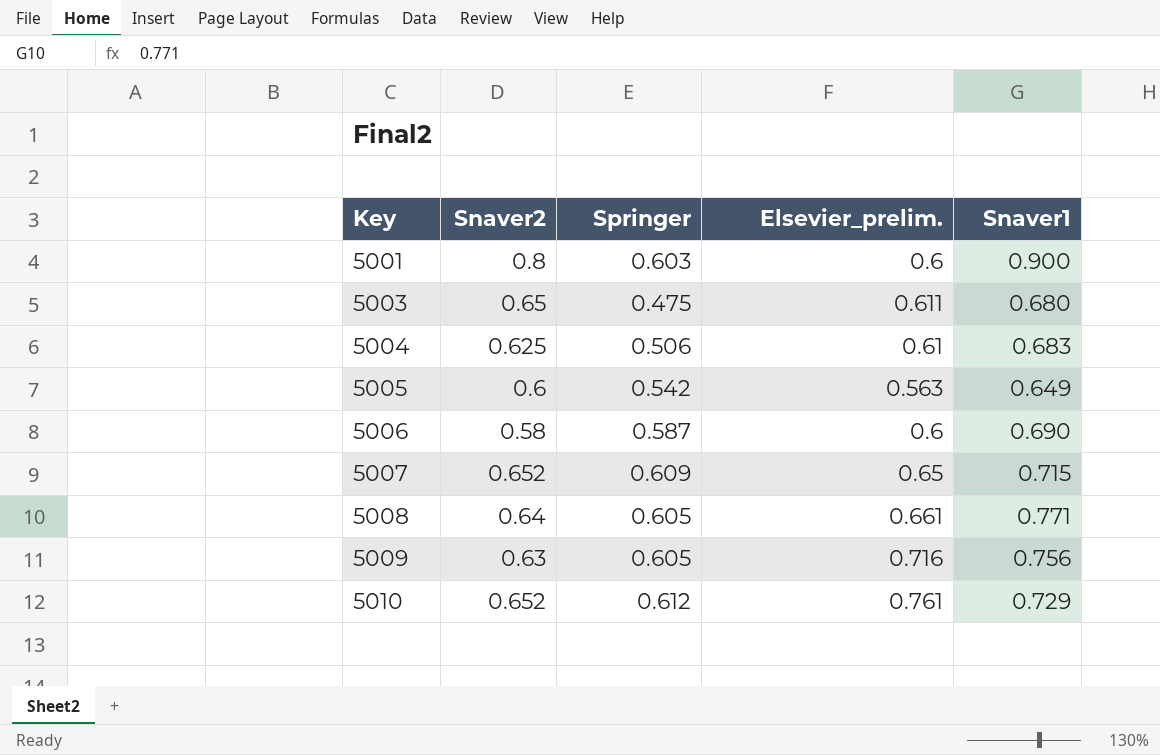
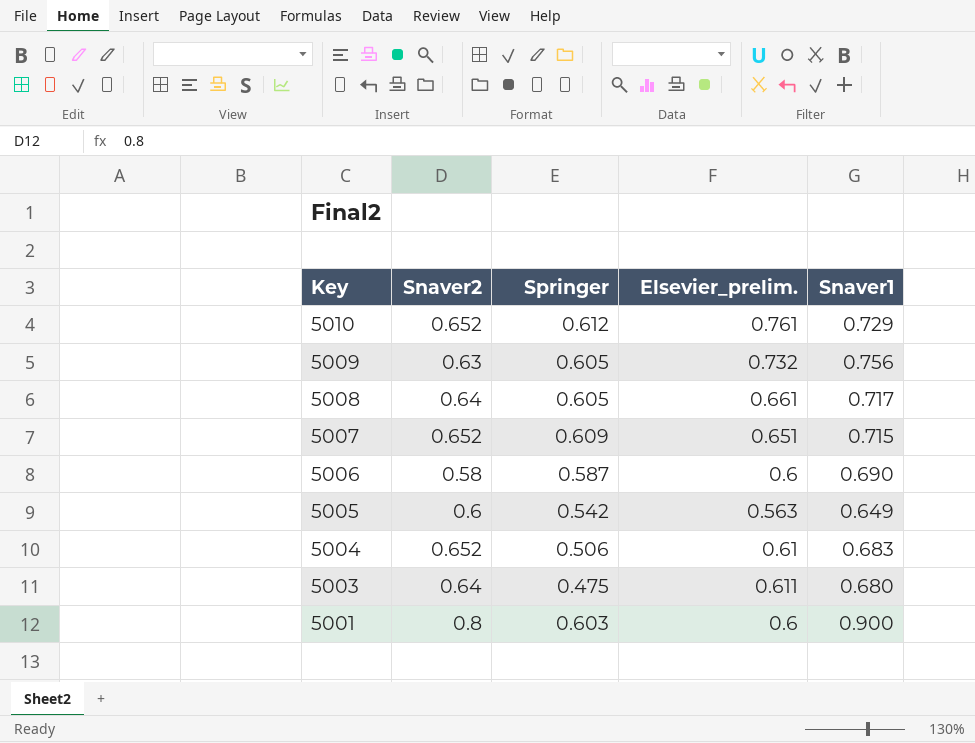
row order: Key ascending -> Key descending
5009 | Elsevier_prelim.: 0.716 -> 0.732
5008 | Snaver1: 0.771 -> 0.717
5007 | Elsevier_prelim.: 0.65 -> 0.651
5004 | Snaver2: 0.625 -> 0.652
5003 | Snaver2: 0.65 -> 0.64

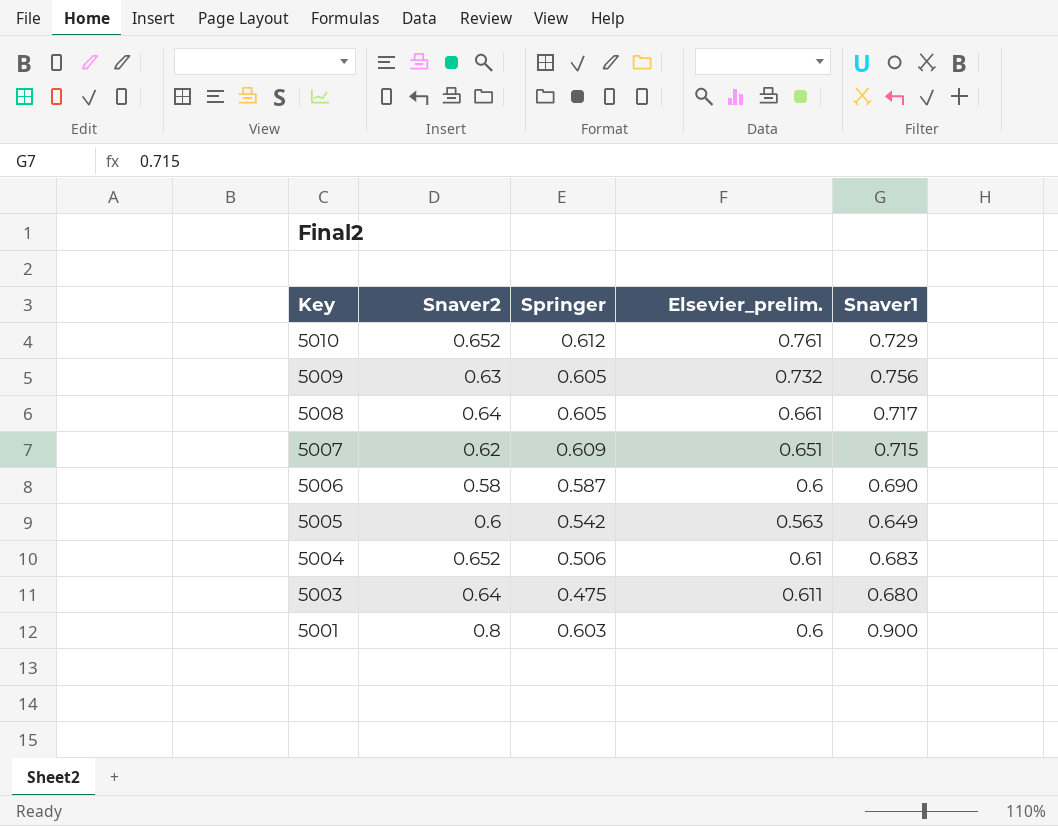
5007 | Snaver2: 0.652 -> 0.62

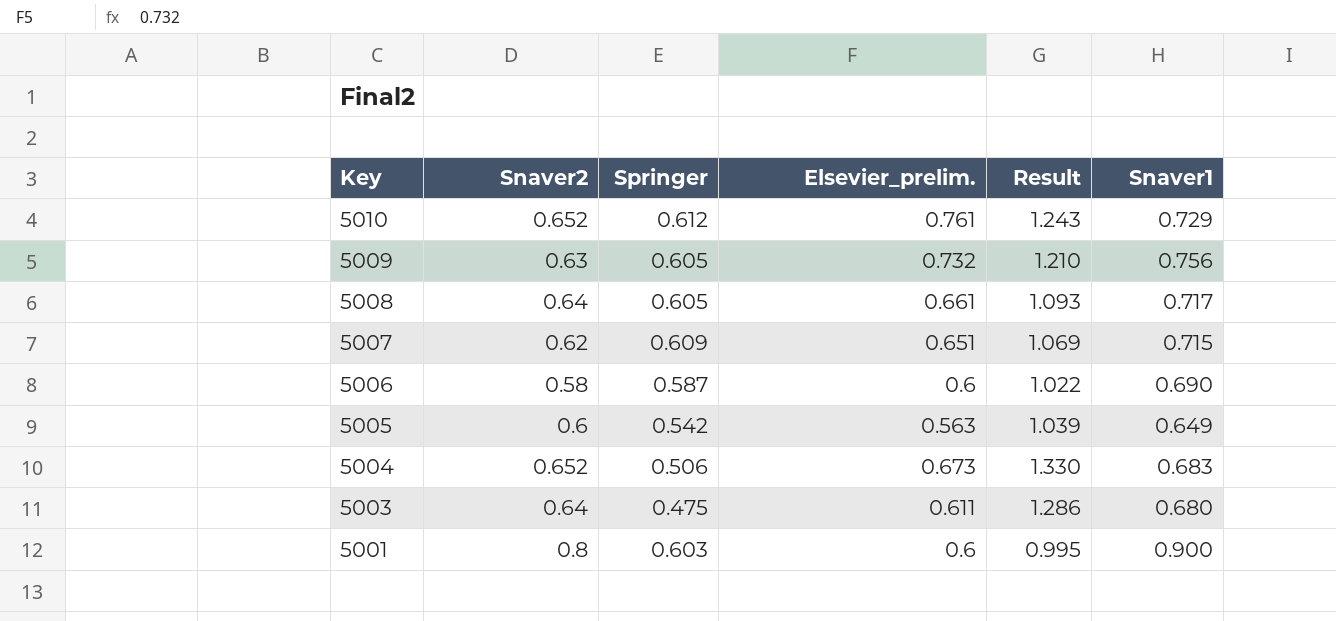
column Result | formula: none -> [Elsevier_prelim.] / [Springer]
5004 | Elsevier_prelim.: 0.61 -> 0.673

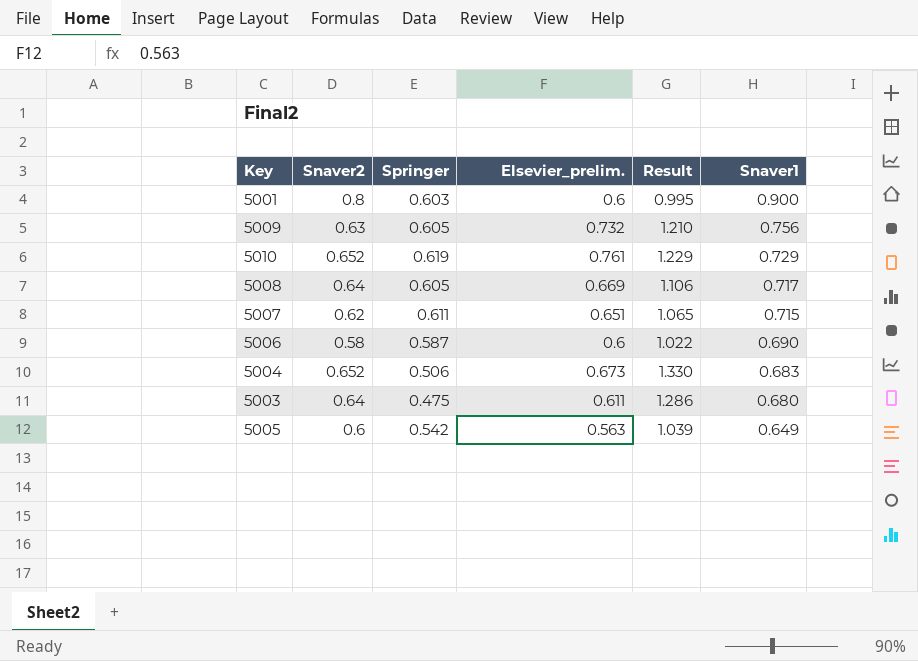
row order: Key descending -> Snaver1 descending
5010 | Springer: 0.612 -> 0.619
5010 | Result: 1.243 -> 1.229
5008 | Elsevier_prelim.: 0.661 -> 0.669
5008 | Result: 1.093 -> 1.106
5007 | Springer: 0.609 -> 0.611
5007 | Result: 1.069 -> 1.065

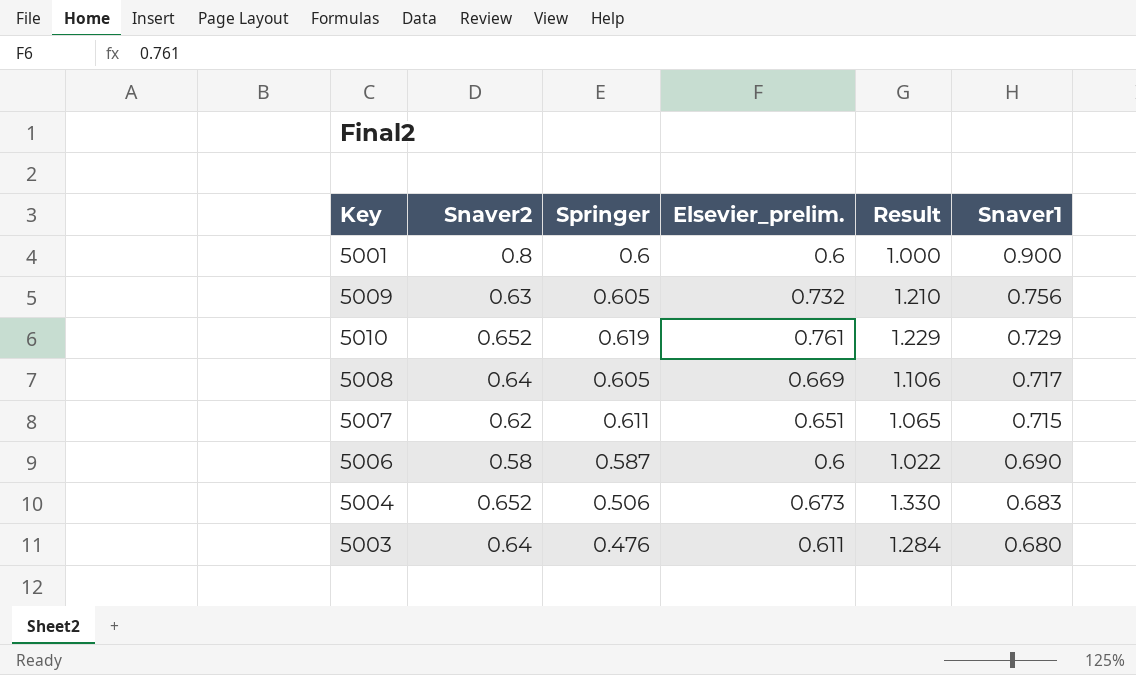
row 5005: 0.6 | 0.542 | 0.563 | 1.039 | 0.649 -> none
5001 | Springer: 0.603 -> 0.6
5001 | Result: 0.995 -> 1.000
5003 | Springer: 0.475 -> 0.476
5003 | Result: 1.286 -> 1.284

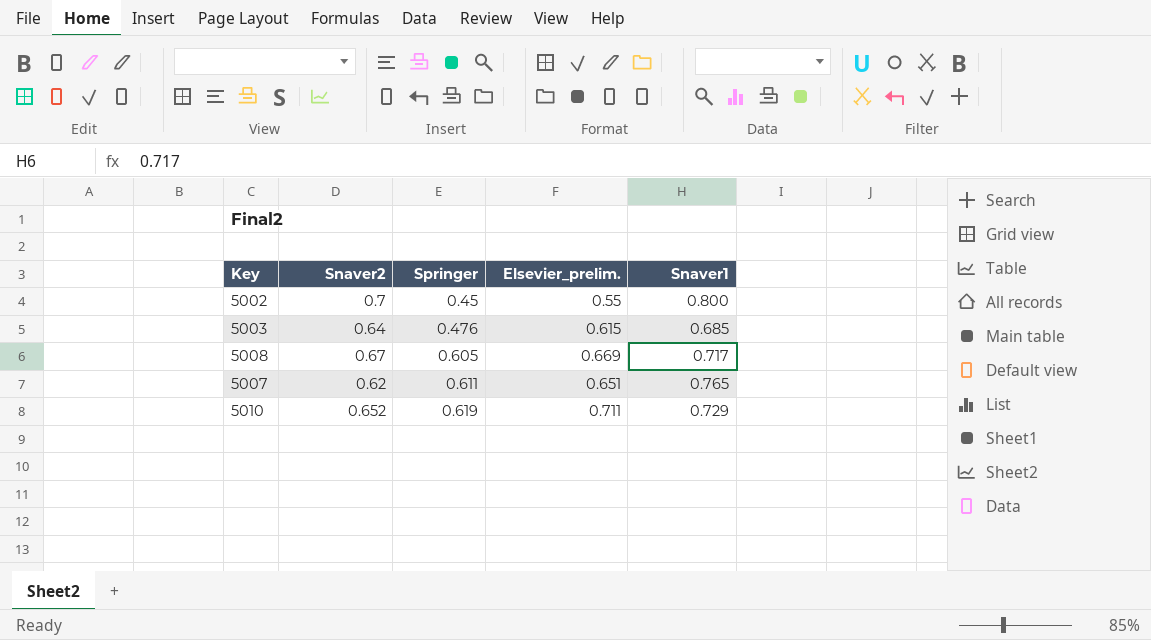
row order: Snaver1 descending -> Springer ascending
column Result | formula: [Elsevier_prelim.] / [Springer] -> none
row 5001: 0.8 | 0.6 | 0.6 | 1.000 | 0.900 -> none
row 5009: 0.63 | 0.605 | 0.732 | 1.210 | 0.756 -> none
row 5006: 0.58 | 0.587 | 0.6 | 1.022 | 0.690 -> none
row 5004: 0.652 | 0.506 | 0.673 | 1.330 | 0.683 -> none
row 5002: none -> 0.7 | 0.45 | 0.55 | 0.800
5003 | Elsevier_prelim.: 0.611 -> 0.615
5003 | Snaver1: 0.680 -> 0.685
5008 | Snaver2: 0.64 -> 0.67
5007 | Snaver1: 0.715 -> 0.765
5010 | Elsevier_prelim.: 0.761 -> 0.711

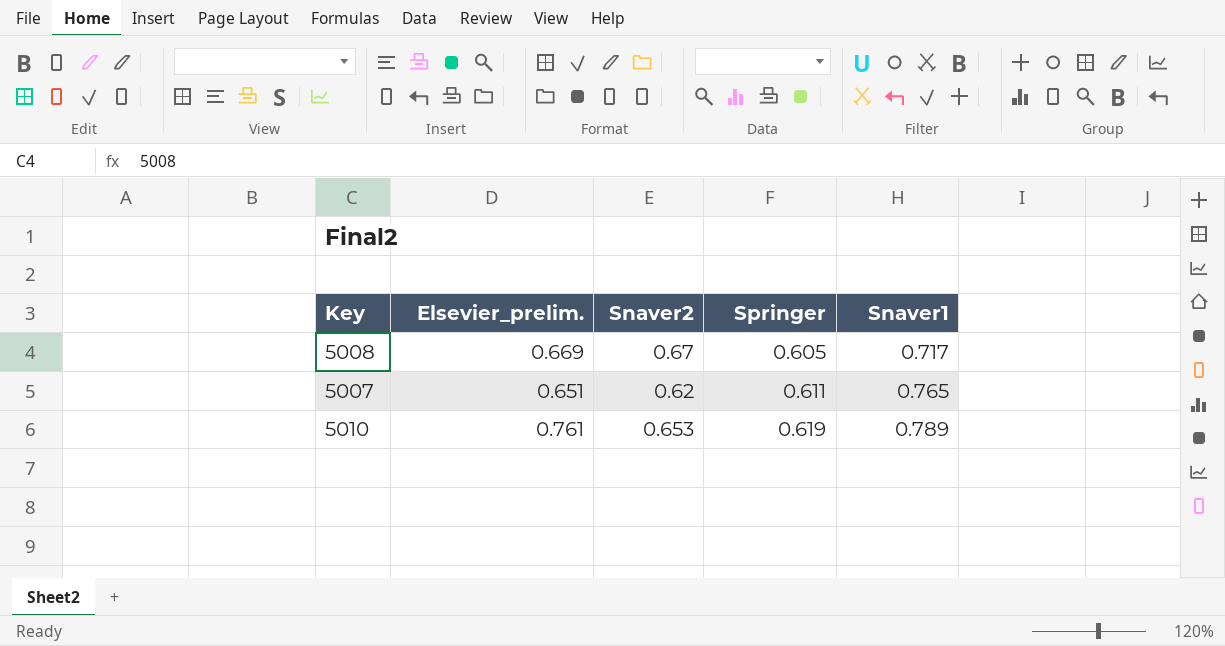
column Elsevier_prelim. | position: 4 -> 2
row 5002: 0.7 | 0.45 | 0.55 | 0.800 -> none
row 5003: 0.64 | 0.476 | 0.615 | 0.685 -> none
5010 | Elsevier_prelim.: 0.711 -> 0.761
5010 | Snaver2: 0.652 -> 0.653
5010 | Snaver1: 0.729 -> 0.789

